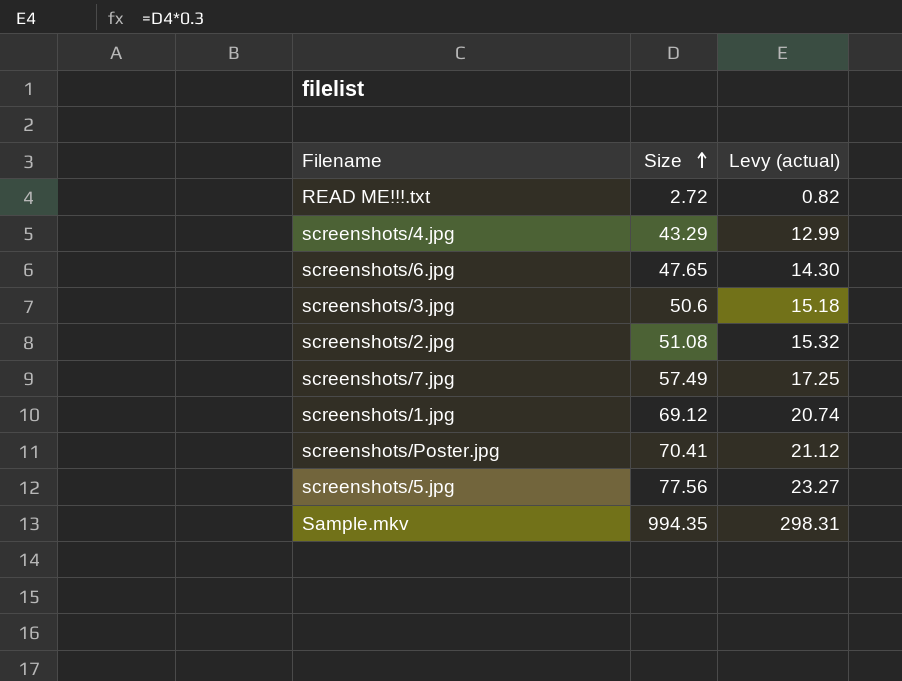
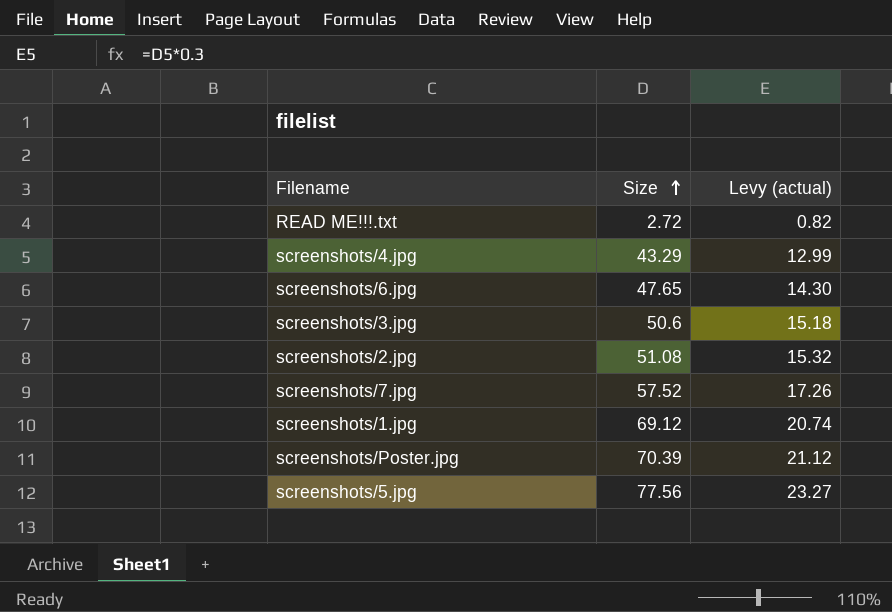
row Sample.mkv: 994.35 | 298.31 -> none
screenshots/7.jpg | Size: 57.49 -> 57.52
screenshots/7.jpg | Levy (actual): 17.25 -> 17.26
screenshots/Poster.jpg | Size: 70.41 -> 70.39

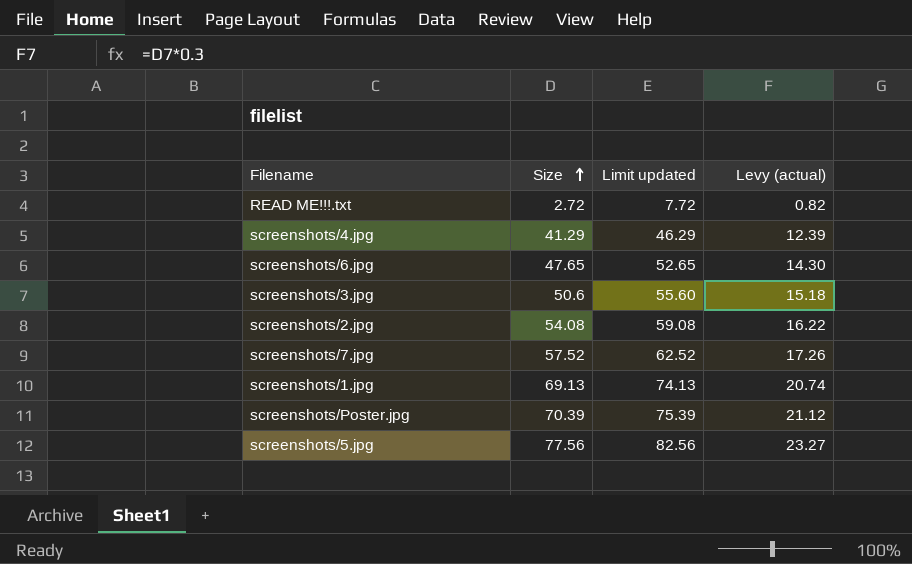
column Limit updated | formula: none -> [Size] + 5
screenshots/4.jpg | Size: 43.29 -> 41.29
screenshots/4.jpg | Levy (actual): 12.99 -> 12.39
screenshots/2.jpg | Size: 51.08 -> 54.08
screenshots/2.jpg | Levy (actual): 15.32 -> 16.22
screenshots/1.jpg | Size: 69.12 -> 69.13

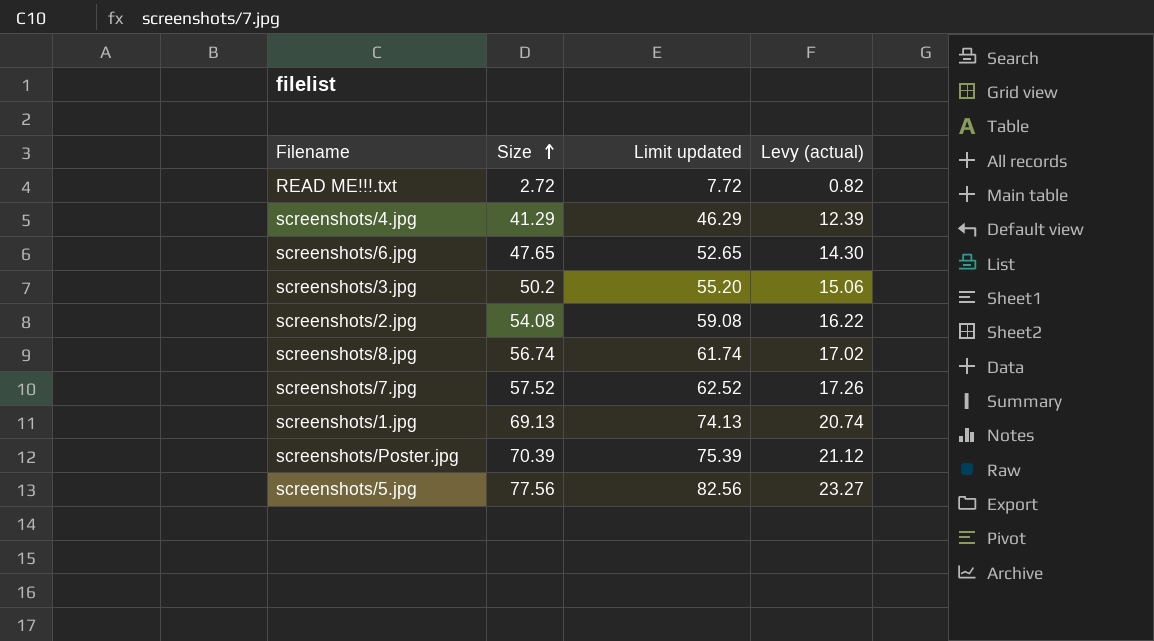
screenshots/3.jpg | Size: 50.6 -> 50.2
screenshots/3.jpg | Limit updated: 55.60 -> 55.20
screenshots/3.jpg | Levy (actual): 15.18 -> 15.06
row screenshots/8.jpg: none -> 56.74 | 61.74 | 17.02

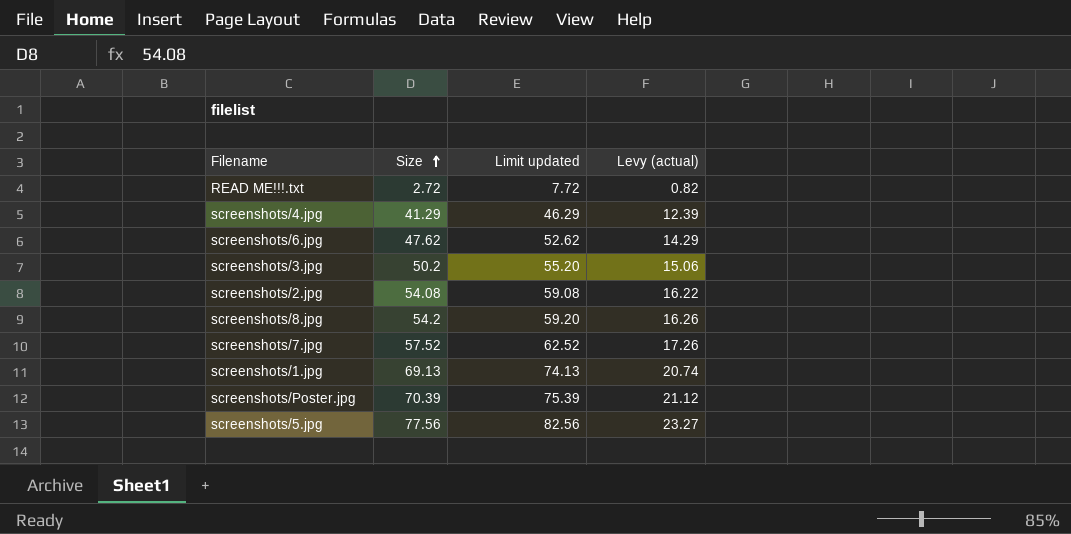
screenshots/6.jpg | Size: 47.65 -> 47.62
screenshots/6.jpg | Limit updated: 52.65 -> 52.62
screenshots/6.jpg | Levy (actual): 14.30 -> 14.29
screenshots/8.jpg | Size: 56.74 -> 54.2
screenshots/8.jpg | Limit updated: 61.74 -> 59.20
screenshots/8.jpg | Levy (actual): 17.02 -> 16.26

